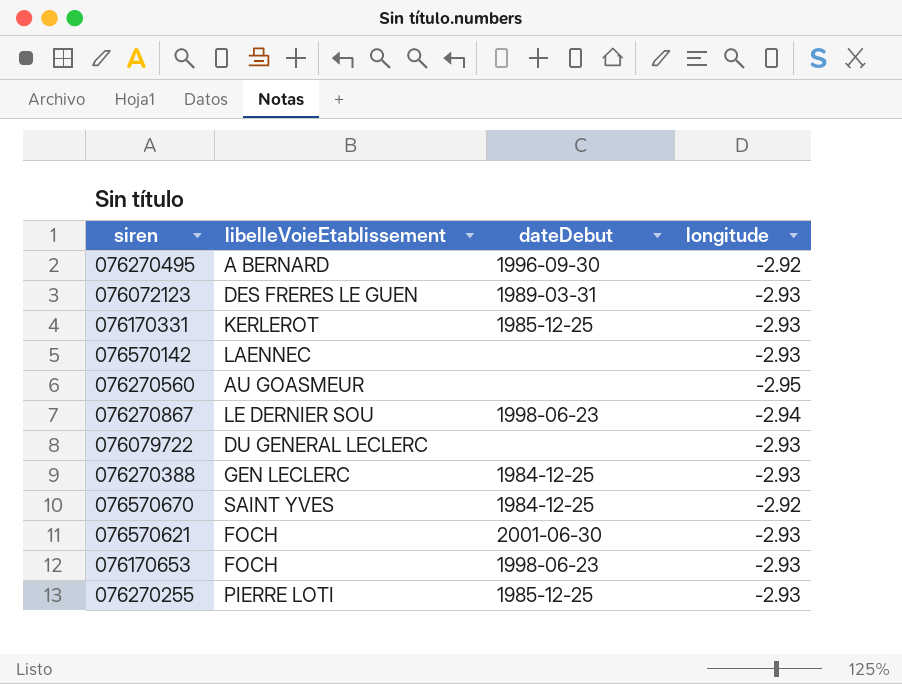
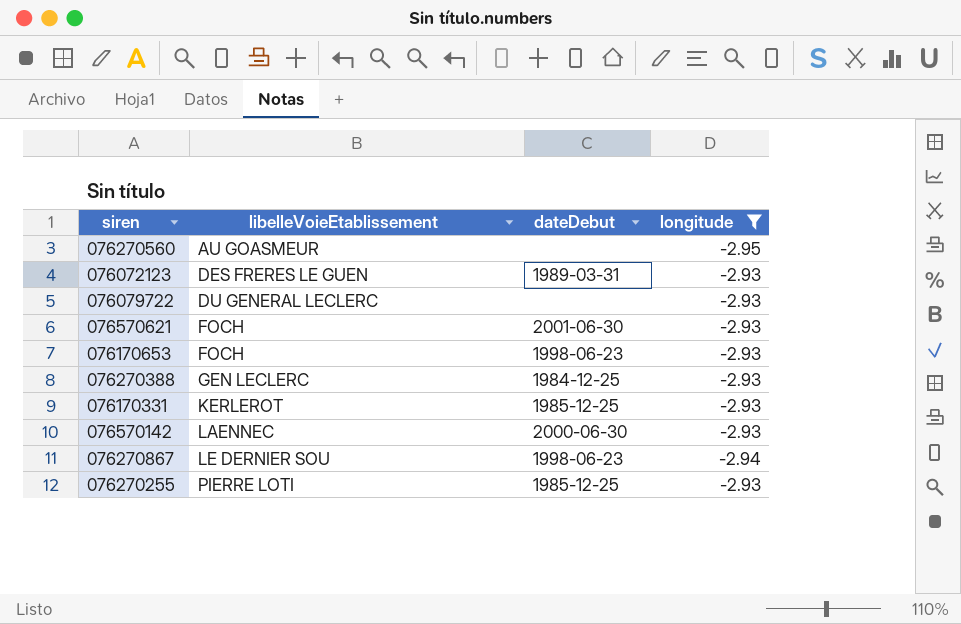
filter: none -> longitude != -2.92
row order: none -> libelleVoieEtablissement ascending
076570142 | dateDebut: none -> 2000-06-30

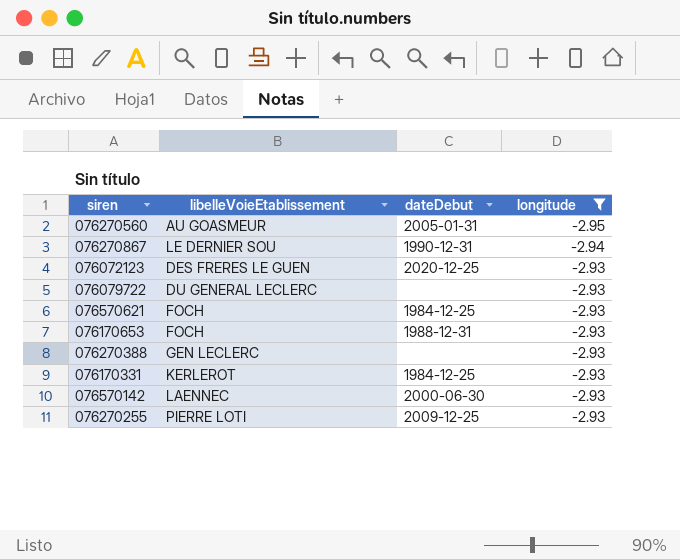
row order: libelleVoieEtablissement ascending -> longitude ascending
076270560 | dateDebut: none -> 2005-01-31
076270867 | dateDebut: 1998-06-23 -> 1990-12-31
076072123 | dateDebut: 1989-03-31 -> 2020-12-25
076570621 | dateDebut: 2001-06-30 -> 1984-12-25
076170653 | dateDebut: 1998-06-23 -> 1988-12-31
076270388 | dateDebut: 1984-12-25 -> none
076170331 | dateDebut: 1985-12-25 -> 1984-12-25
076270255 | dateDebut: 1985-12-25 -> 2009-12-25

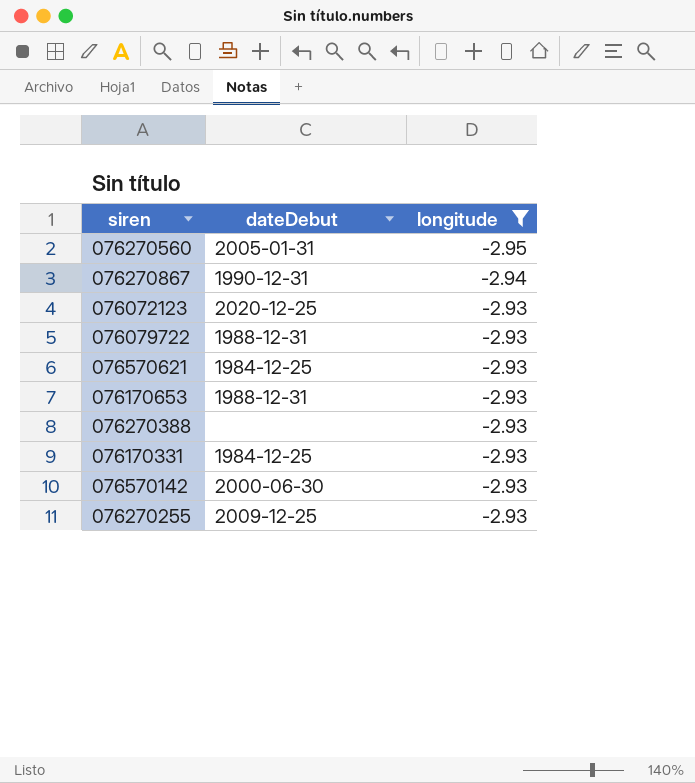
column libelleVoieEtablissement | position: 2 -> none
076079722 | dateDebut: none -> 1988-12-31

